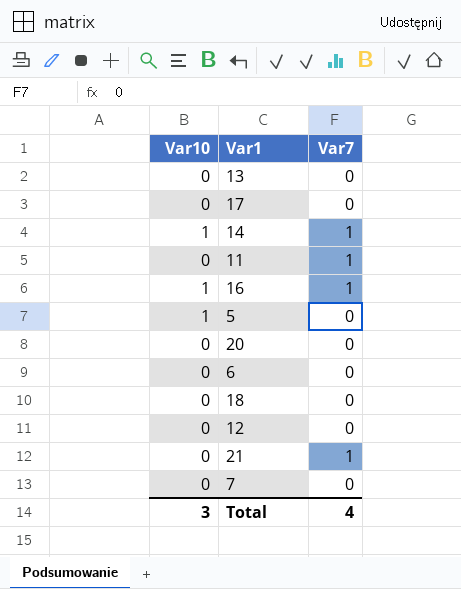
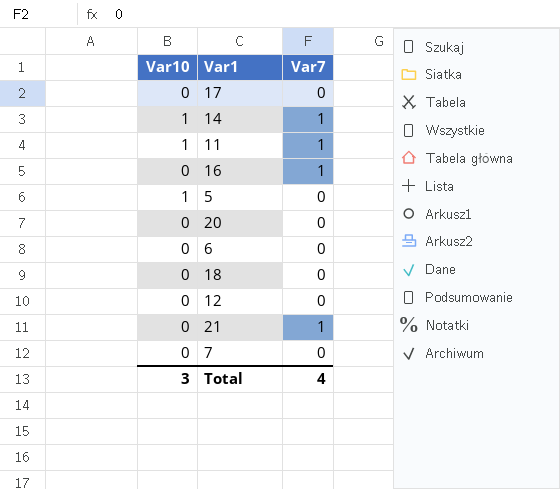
row 13: 0 | 0 -> none
11 | Var10: 0 -> 1
16 | Var10: 1 -> 0

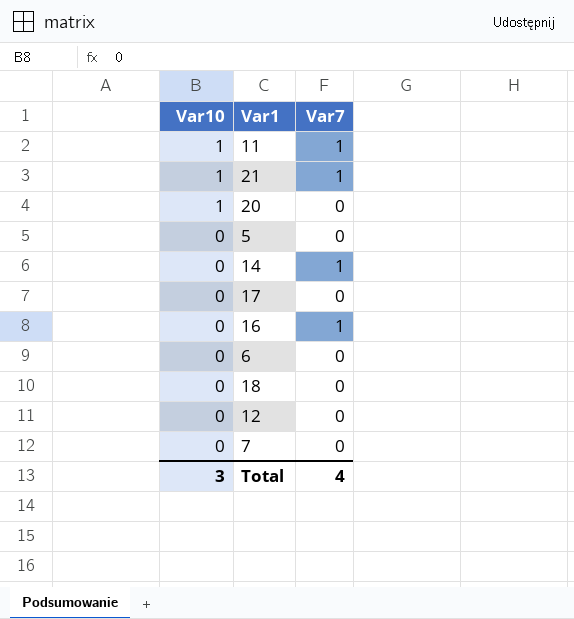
row order: none -> Var10 descending
21 | Var10: 0 -> 1
20 | Var10: 0 -> 1
5 | Var10: 1 -> 0
14 | Var10: 1 -> 0

